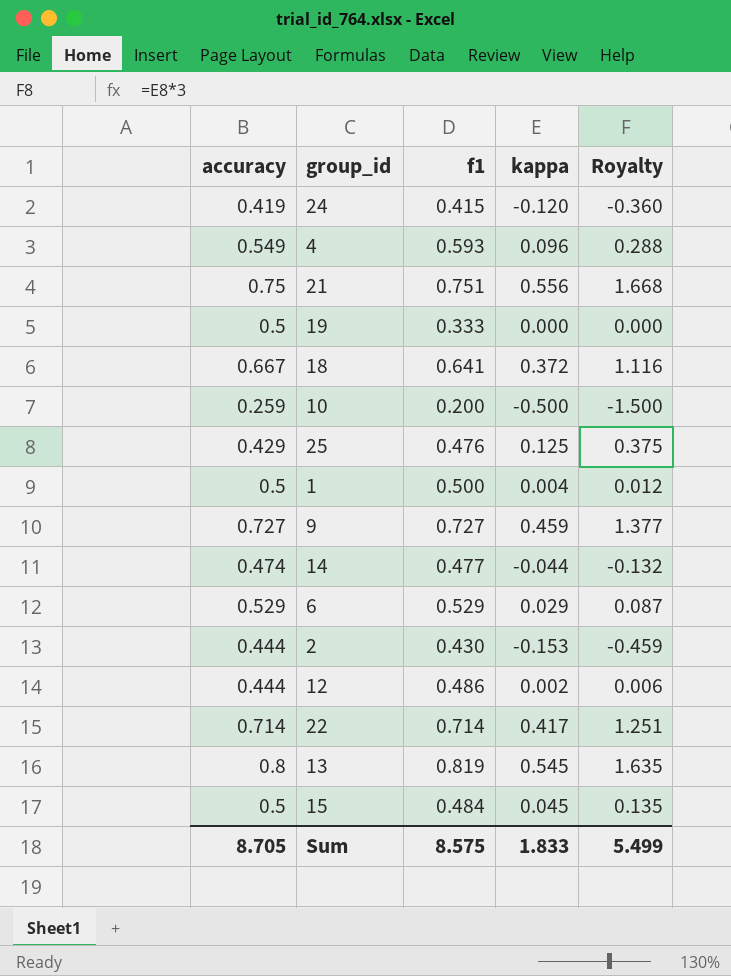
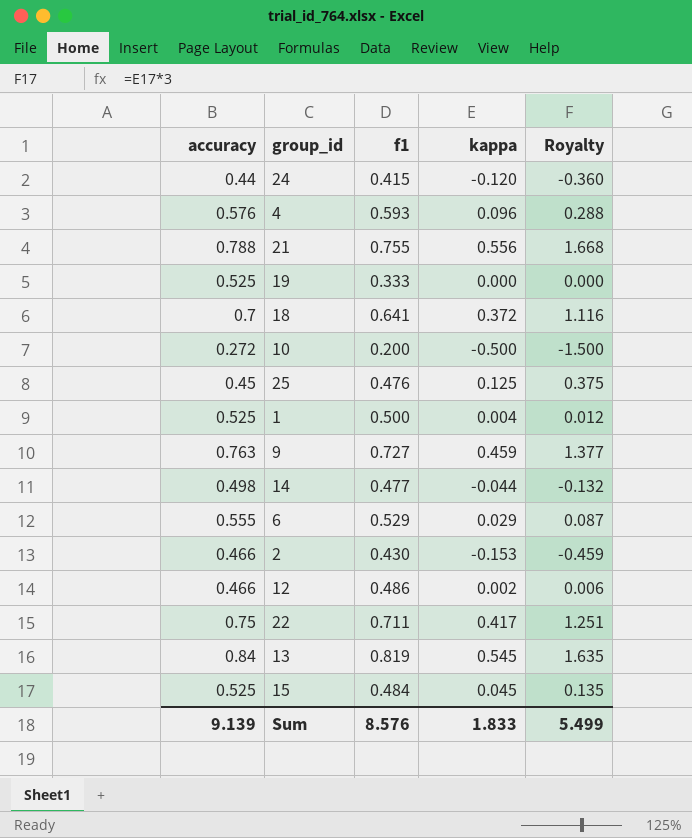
24 | accuracy: 0.419 -> 0.44
4 | accuracy: 0.549 -> 0.576
21 | accuracy: 0.75 -> 0.788
21 | f1: 0.751 -> 0.755
19 | accuracy: 0.5 -> 0.525
18 | accuracy: 0.667 -> 0.7
10 | accuracy: 0.259 -> 0.272
25 | accuracy: 0.429 -> 0.45
1 | accuracy: 0.5 -> 0.525
9 | accuracy: 0.727 -> 0.763
14 | accuracy: 0.474 -> 0.498
6 | accuracy: 0.529 -> 0.555
2 | accuracy: 0.444 -> 0.466
12 | accuracy: 0.444 -> 0.466
22 | accuracy: 0.714 -> 0.75
22 | f1: 0.714 -> 0.711
13 | accuracy: 0.8 -> 0.84
15 | accuracy: 0.5 -> 0.525
Sum | accuracy: 8.705 -> 9.139
Sum | f1: 8.575 -> 8.576

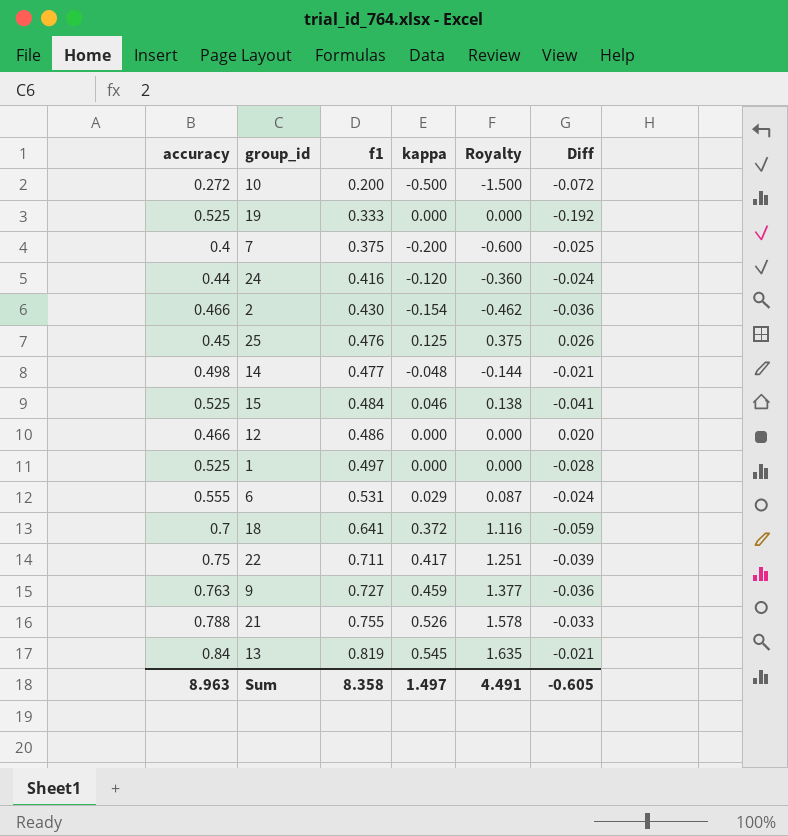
row order: none -> f1 ascending
column Diff | formula: none -> [f1] - [accuracy]
row 4: 0.576 | 0.593 | 0.096 | 0.288 -> none
row 7: none -> 0.4 | 0.375 | -0.200 | -0.600 | -0.025
24 | f1: 0.415 -> 0.416
2 | kappa: -0.153 -> -0.154
2 | Royalty: -0.459 -> -0.462
14 | kappa: -0.044 -> -0.048
14 | Royalty: -0.132 -> -0.144
15 | kappa: 0.045 -> 0.046
15 | Royalty: 0.135 -> 0.138
12 | kappa: 0.002 -> 0.000
12 | Royalty: 0.006 -> 0.000
1 | f1: 0.500 -> 0.497
1 | kappa: 0.004 -> 0.000
1 | Royalty: 0.012 -> 0.000
6 | f1: 0.529 -> 0.531
21 | kappa: 0.556 -> 0.526
21 | Royalty: 1.668 -> 1.578
Sum | accuracy: 9.139 -> 8.963
Sum | f1: 8.576 -> 8.358
Sum | kappa: 1.833 -> 1.497
Sum | Royalty: 5.499 -> 4.491

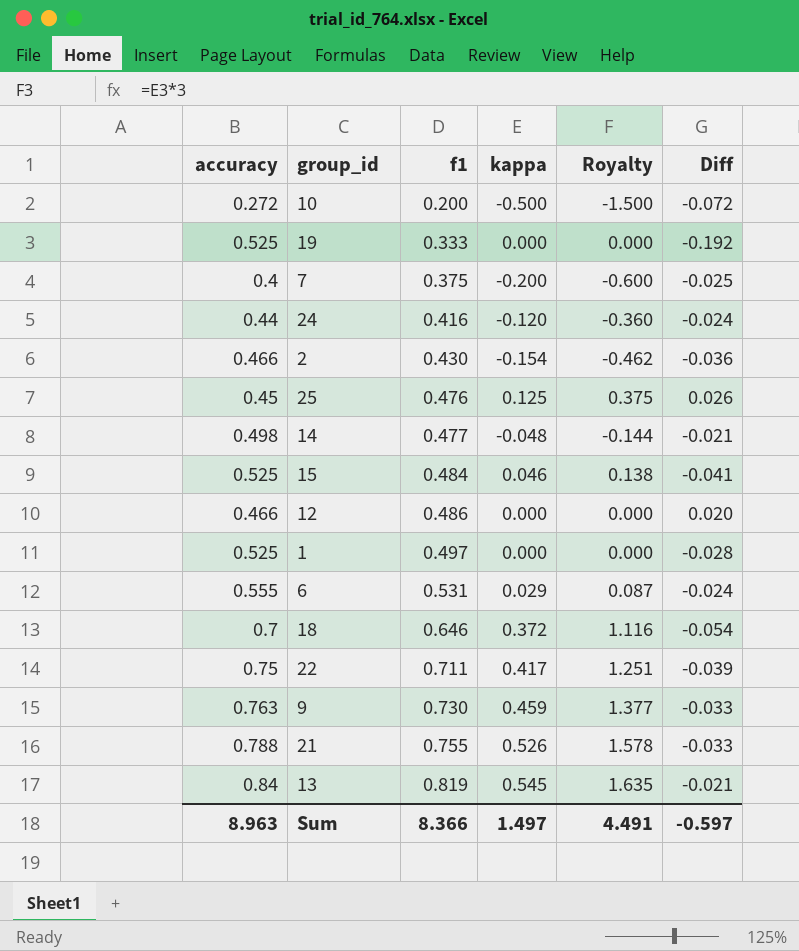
18 | f1: 0.641 -> 0.646
18 | Diff: -0.059 -> -0.054
9 | f1: 0.727 -> 0.730
9 | Diff: -0.036 -> -0.033
Sum | f1: 8.358 -> 8.366
Sum | Diff: -0.605 -> -0.597

